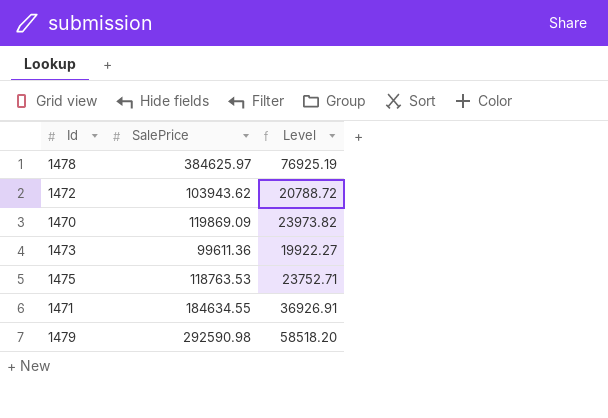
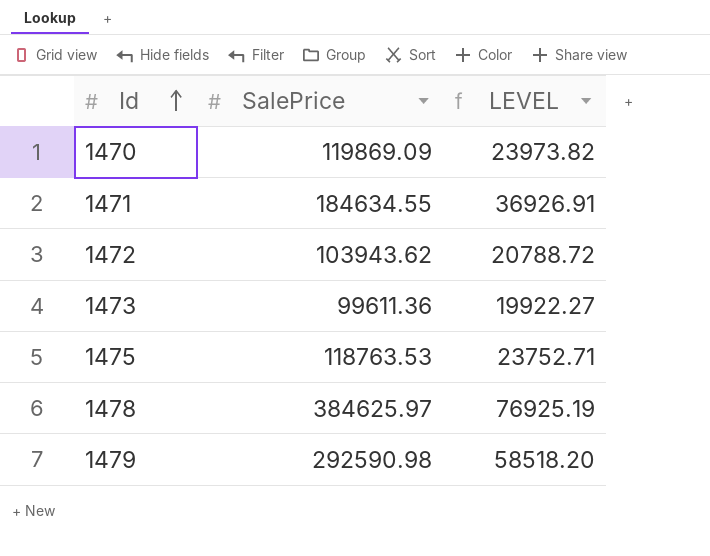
row order: none -> Id ascending
column name: Level -> LEVEL

